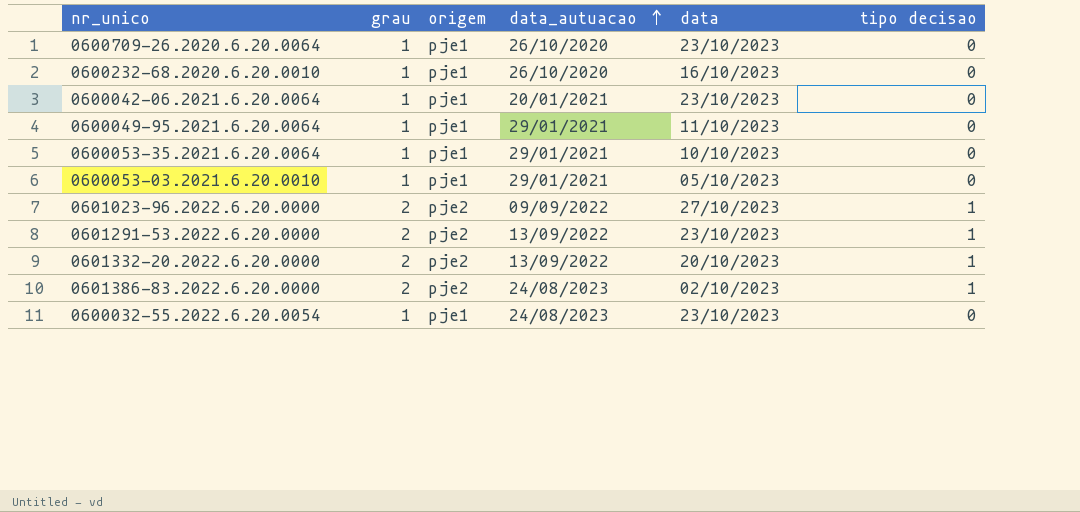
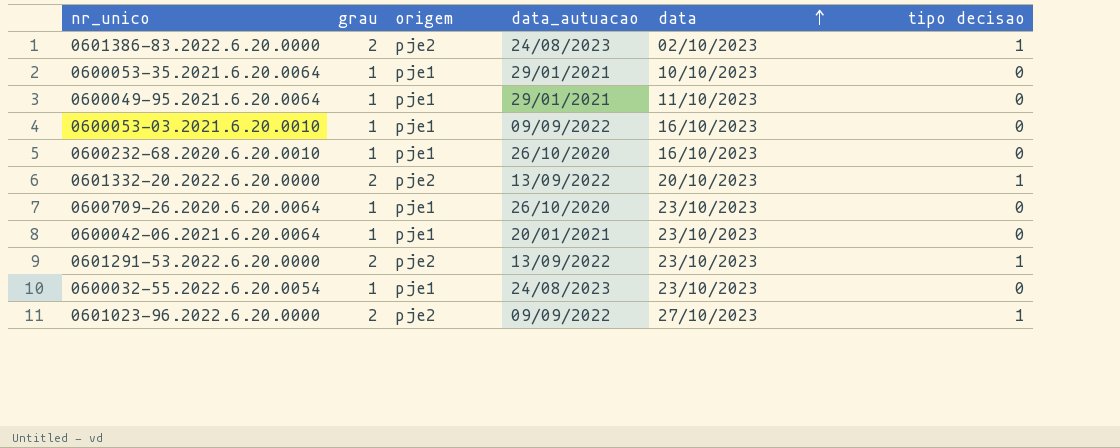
row order: data_autuacao ascending -> data ascending
0600053-03.2021.6.20.0010 | data_autuacao: 29/01/2021 -> 09/09/2022
0600053-03.2021.6.20.0010 | data: 05/10/2023 -> 16/10/2023

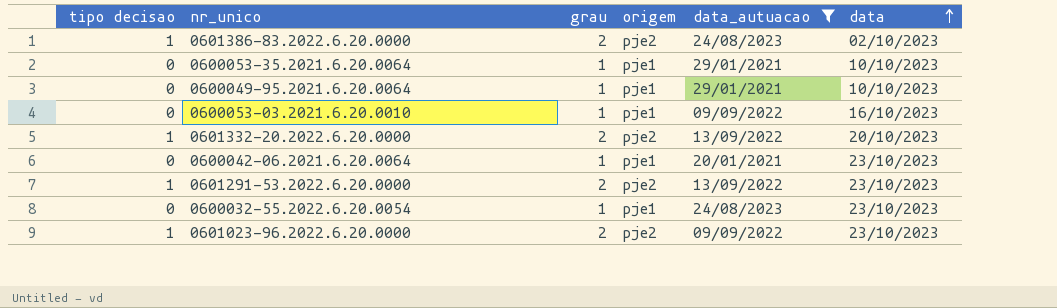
filter: none -> data_autuacao != 26/10/2020
column tipo decisao | position: 6 -> 1
0600049-95.2021.6.20.0064 | data: 11/10/2023 -> 10/10/2023
0601023-96.2022.6.20.0000 | data: 27/10/2023 -> 23/10/2023

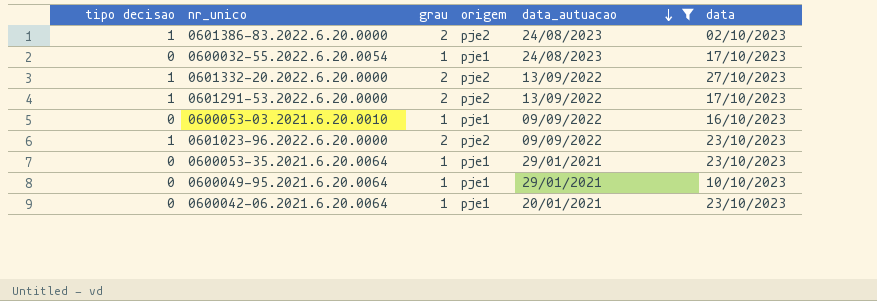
row order: data ascending -> data_autuacao descending
0600032-55.2022.6.20.0054 | data: 23/10/2023 -> 17/10/2023
0601332-20.2022.6.20.0000 | data: 20/10/2023 -> 27/10/2023
0601291-53.2022.6.20.0000 | data: 23/10/2023 -> 17/10/2023
0600053-35.2021.6.20.0064 | data: 10/10/2023 -> 23/10/2023

